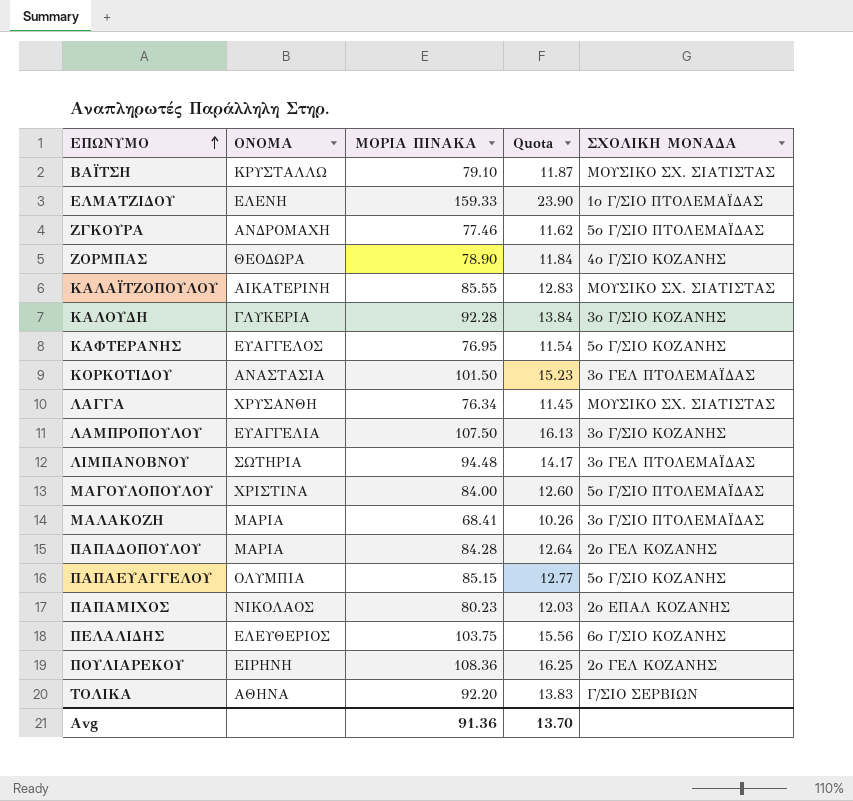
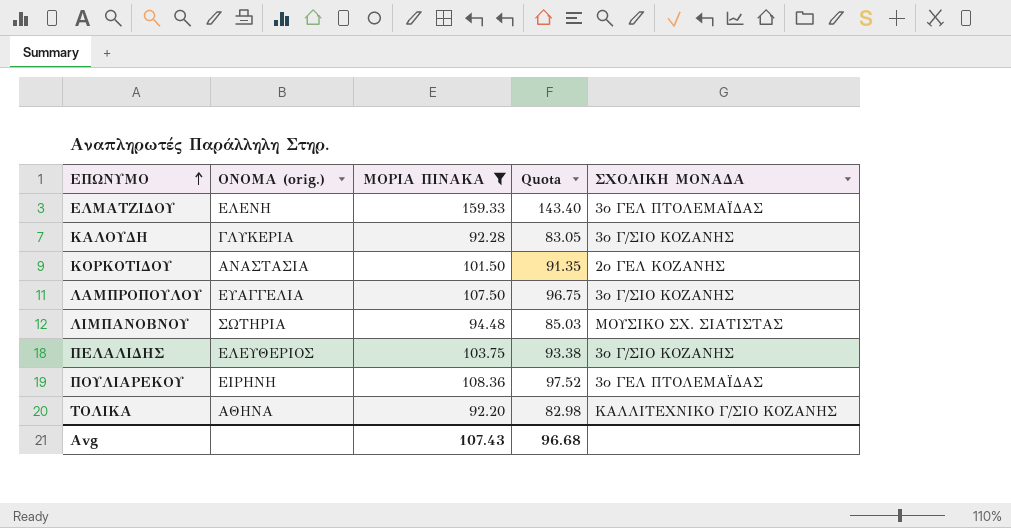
filter: none -> ΜΟΡΙΑ ΠΙΝΑΚΑ >= 92.20
column name: ΟΝΟΜΑ -> ΟΝΟΜΑ (orig.)
column Quota | formula: [ΜΟΡΙΑ ΠΙΝΑΚΑ] * 0.15 -> [ΜΟΡΙΑ ΠΙΝΑΚΑ] * 0.9
ΕΛΜΑΤΖΙΔΟΥ | ΣΧΟΛΙΚΗ ΜΟΝΑΔΑ: 1ο Γ/ΣΙΟ ΠΤΟΛΕΜΑΪΔΑΣ -> 3ο ΓΕΛ ΠΤΟΛΕΜΑΪΔΑΣ
ΚΟΡΚΟΤΙΔΟΥ | ΣΧΟΛΙΚΗ ΜΟΝΑΔΑ: 3ο ΓΕΛ ΠΤΟΛΕΜΑΪΔΑΣ -> 2ο ΓΕΛ ΚΟΖΑΝΗΣ
ΛΙΜΠΑΝΟΒΝΟΥ | ΣΧΟΛΙΚΗ ΜΟΝΑΔΑ: 3ο ΓΕΛ ΠΤΟΛΕΜΑΪΔΑΣ -> ΜΟΥΣΙΚΟ ΣΧ. ΣΙΑΤΙΣΤΑΣ
ΠΕΛΑΛΙΔΗΣ | ΣΧΟΛΙΚΗ ΜΟΝΑΔΑ: 6ο Γ/ΣΙΟ ΚΟΖΑΝΗΣ -> 3ο Γ/ΣΙΟ ΚΟΖΑΝΗΣ
ΠΟΥΛΙΑΡΕΚΟΥ | ΣΧΟΛΙΚΗ ΜΟΝΑΔΑ: 2ο ΓΕΛ ΚΟΖΑΝΗΣ -> 3ο ΓΕΛ ΠΤΟΛΕΜΑΪΔΑΣ
ΤΟΛΙΚΑ | ΣΧΟΛΙΚΗ ΜΟΝΑΔΑ: Γ/ΣΙΟ ΣΕΡΒΙΩΝ -> ΚΑΛΛΙΤΕΧΝΙΚΟ Γ/ΣΙΟ ΚΟΖΑΝΗΣ
Avg | ΜΟΡΙΑ ΠΙΝΑΚΑ: 91.36 -> 107.43
Avg | Quota: 13.70 -> 96.68

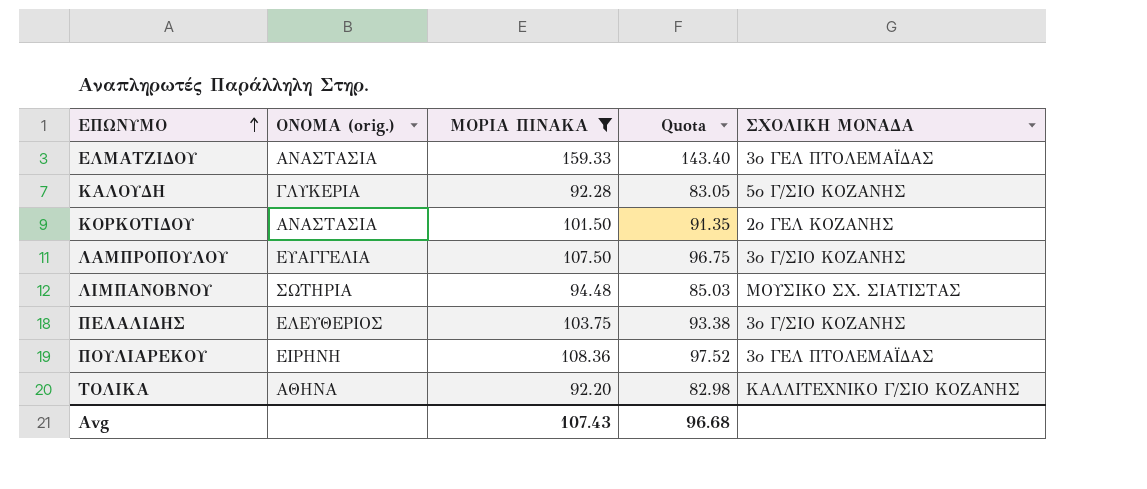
ΕΛΜΑΤΖΙΔΟΥ | ΟΝΟΜΑ (orig.): ΕΛΕΝΗ -> ΑΝΑΣΤΑΣΙΑ
ΚΑΛΟΥΔΗ | ΣΧΟΛΙΚΗ ΜΟΝΑΔΑ: 3ο Γ/ΣΙΟ ΚΟΖΑΝΗΣ -> 5ο Γ/ΣΙΟ ΚΟΖΑΝΗΣ

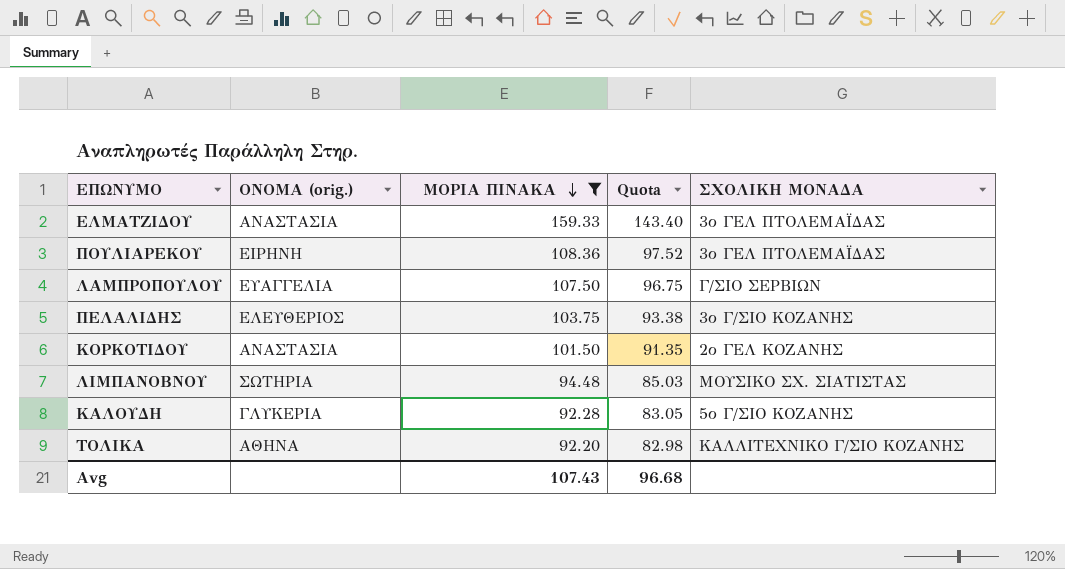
row order: ΕΠΩΝΥΜΟ ascending -> ΜΟΡΙΑ ΠΙΝΑΚΑ descending
ΛΑΜΠΡΟΠΟΥΛΟΥ | ΣΧΟΛΙΚΗ ΜΟΝΑΔΑ: 3ο Γ/ΣΙΟ ΚΟΖΑΝΗΣ -> Γ/ΣΙΟ ΣΕΡΒΙΩΝ

